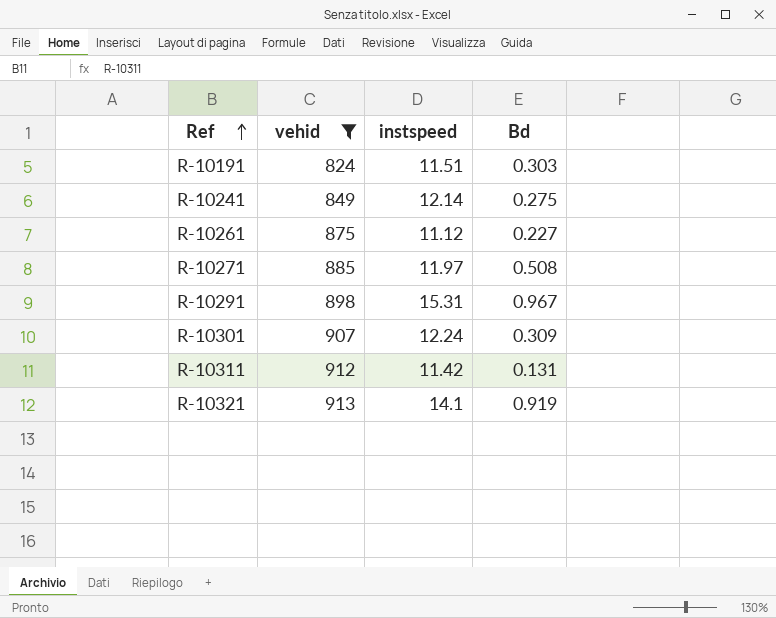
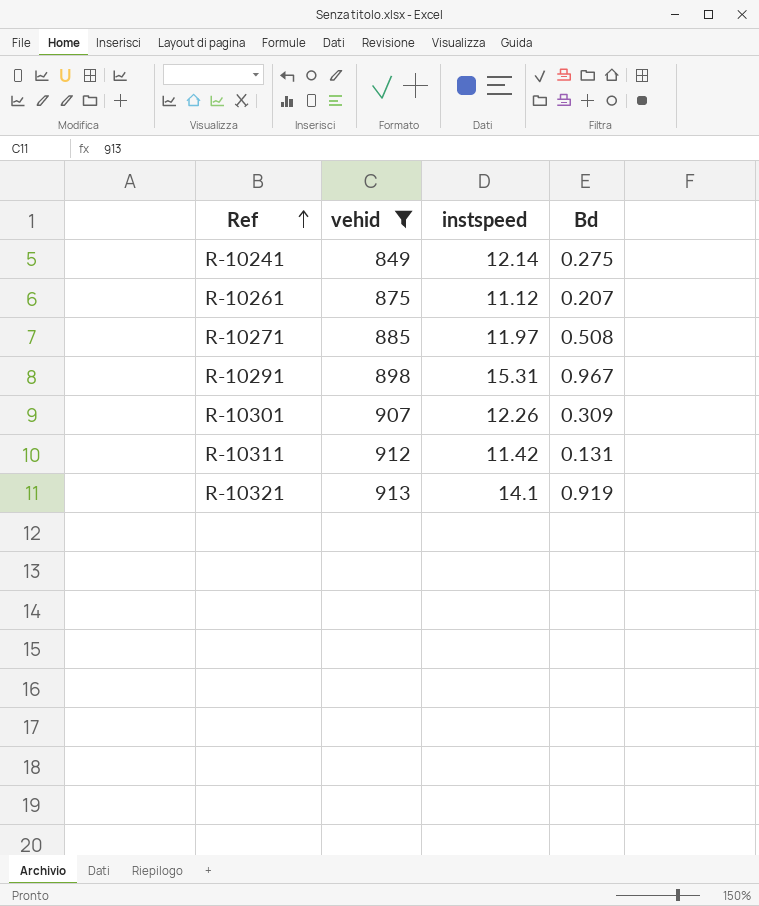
row R-10191: 824 | 11.51 | 0.303 -> none
R-10261 | Bd: 0.227 -> 0.207
R-10301 | instspeed: 12.24 -> 12.26

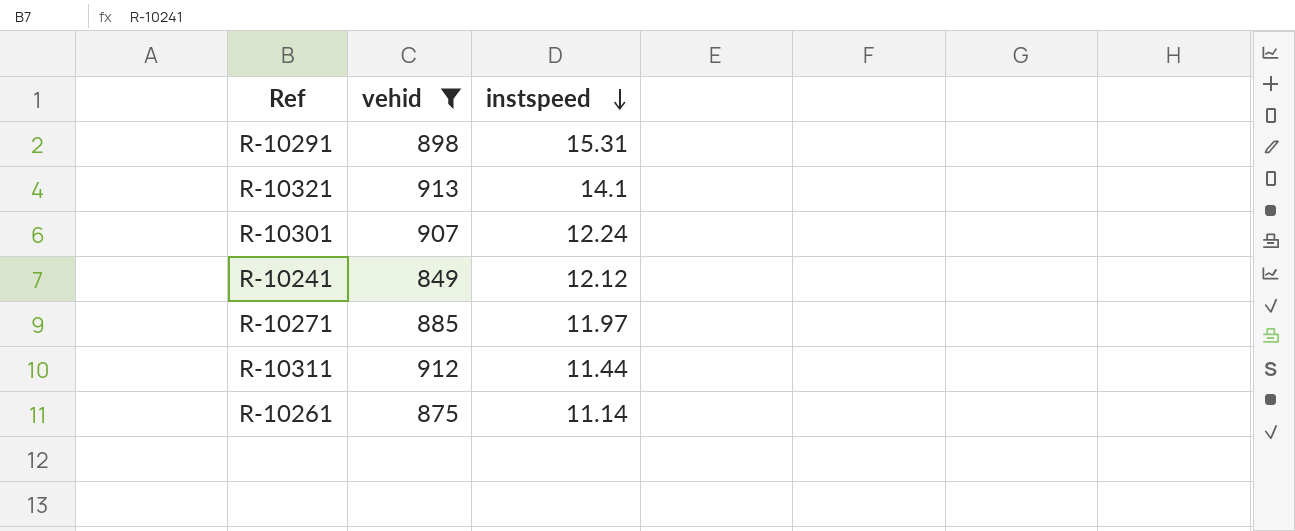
row order: Ref ascending -> instspeed descending
column Bd | position: 4 -> none
R-10301 | instspeed: 12.26 -> 12.24
R-10241 | instspeed: 12.14 -> 12.12
R-10311 | instspeed: 11.42 -> 11.44
R-10261 | instspeed: 11.12 -> 11.14

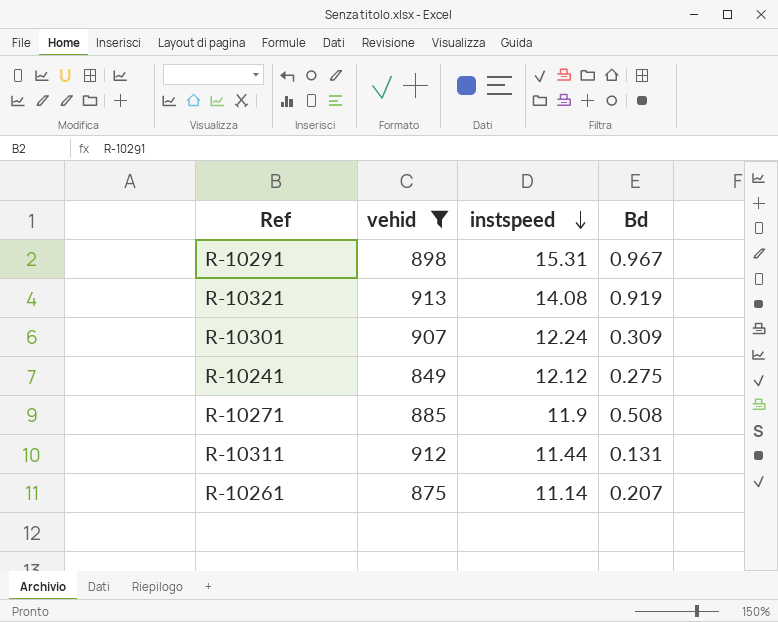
column Bd | position: none -> 4
R-10321 | instspeed: 14.1 -> 14.08
R-10271 | instspeed: 11.97 -> 11.9

